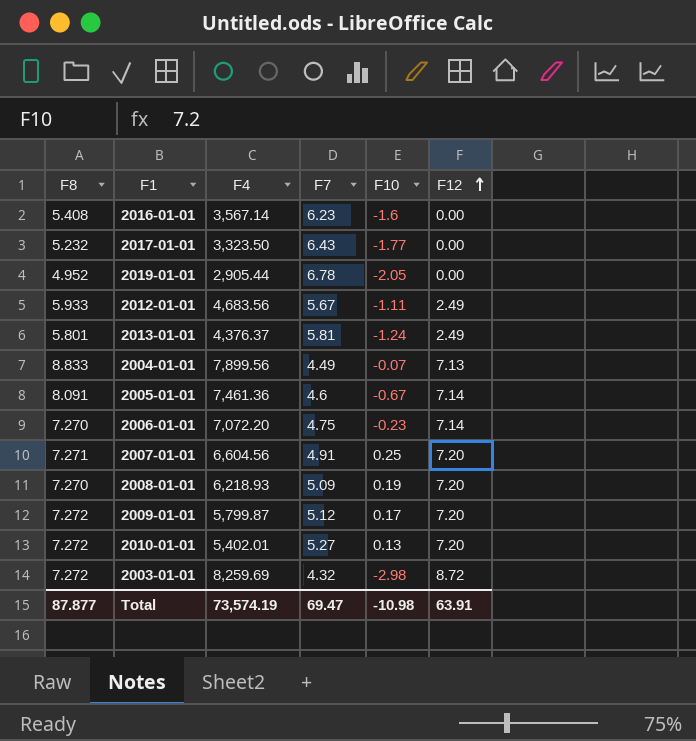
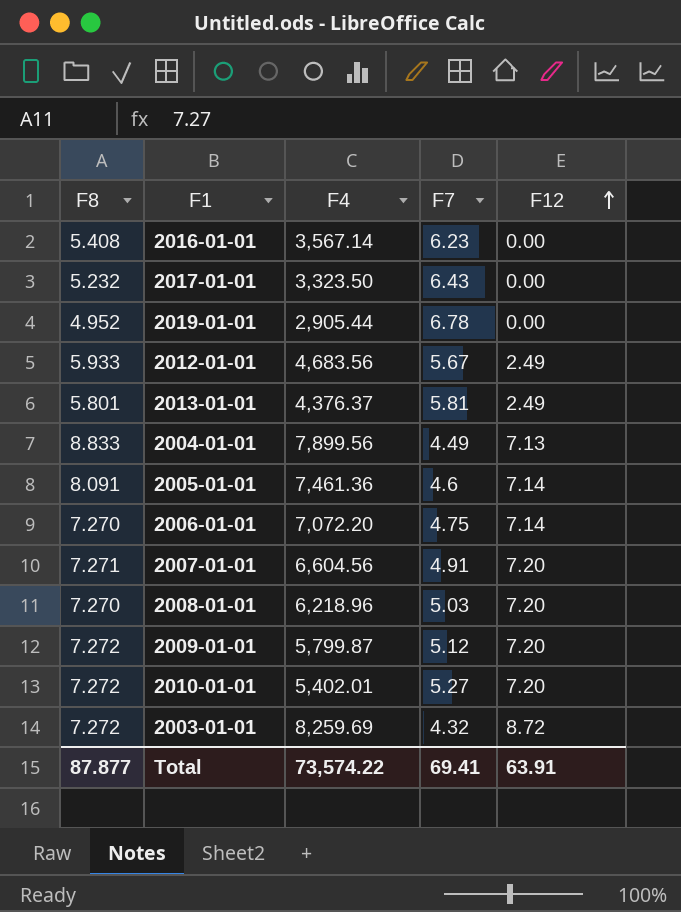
column F10 | position: 5 -> none
2008-01-01 | F4: 6,218.93 -> 6,218.96
2008-01-01 | F7: 5.09 -> 5.03
Total | F4: 73,574.19 -> 73,574.22
Total | F7: 69.47 -> 69.41

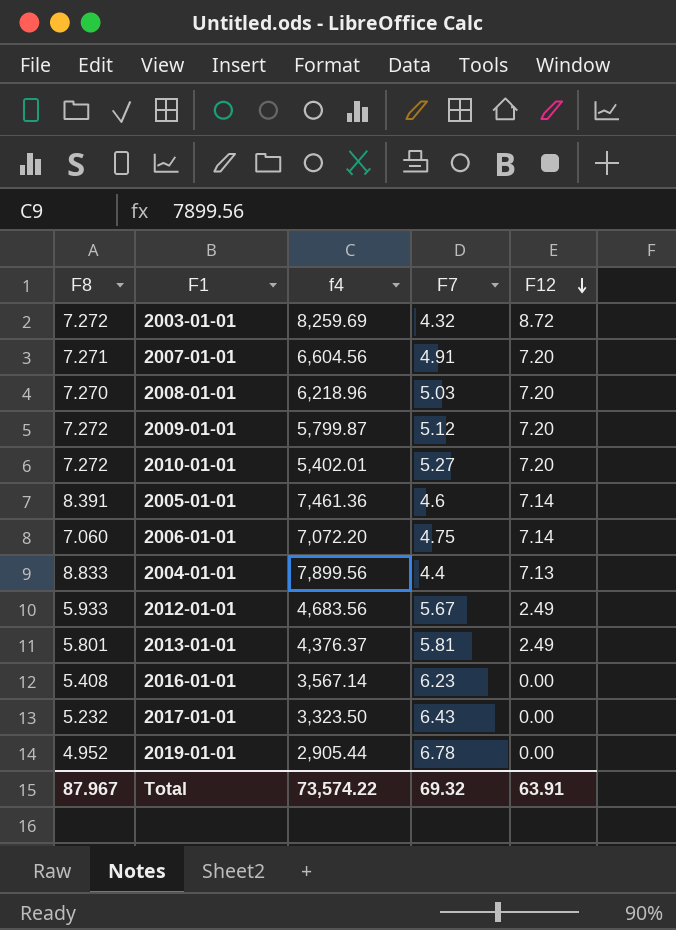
row order: F12 ascending -> F12 descending
column name: F4 -> f4
2005-01-01 | F8: 8.091 -> 8.391
2006-01-01 | F8: 7.270 -> 7.060
2004-01-01 | F7: 4.49 -> 4.4
Total | F8: 87.877 -> 87.967
Total | F7: 69.41 -> 69.32

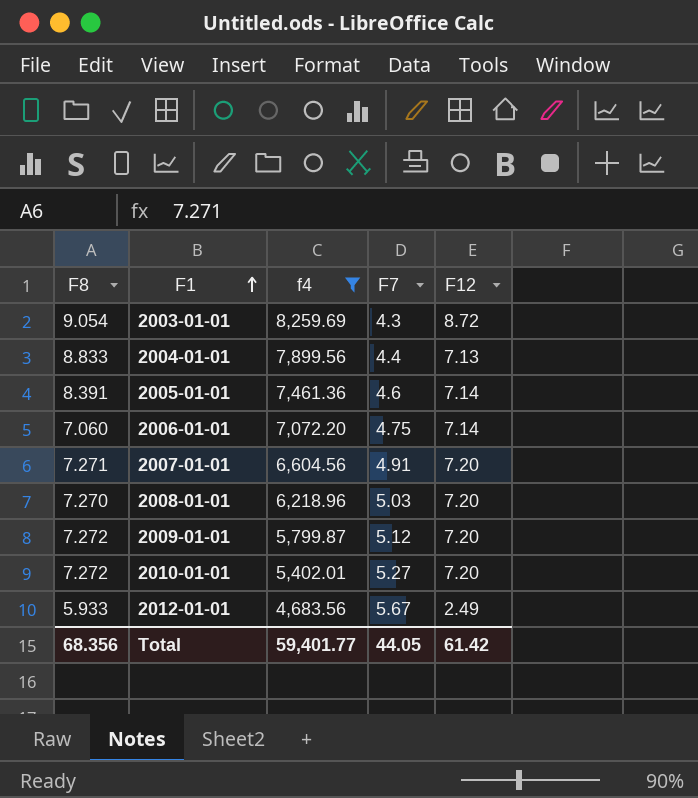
filter: none -> f4 >= 4,683.56
row order: F12 descending -> F1 ascending
2003-01-01 | F8: 7.272 -> 9.054
2003-01-01 | F7: 4.32 -> 4.3
Total | F8: 87.967 -> 68.356
Total | f4: 73,574.22 -> 59,401.77
Total | F7: 69.32 -> 44.05
Total | F12: 63.91 -> 61.42

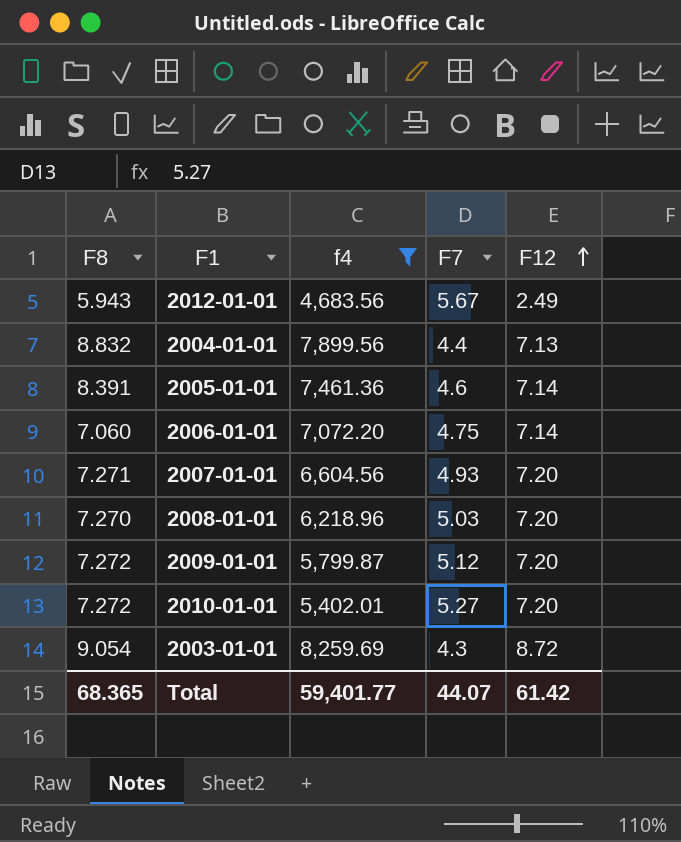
row order: F1 ascending -> F12 ascending
2012-01-01 | F8: 5.933 -> 5.943
2004-01-01 | F8: 8.833 -> 8.832
2007-01-01 | F7: 4.91 -> 4.93
Total | F8: 68.356 -> 68.365
Total | F7: 44.05 -> 44.07

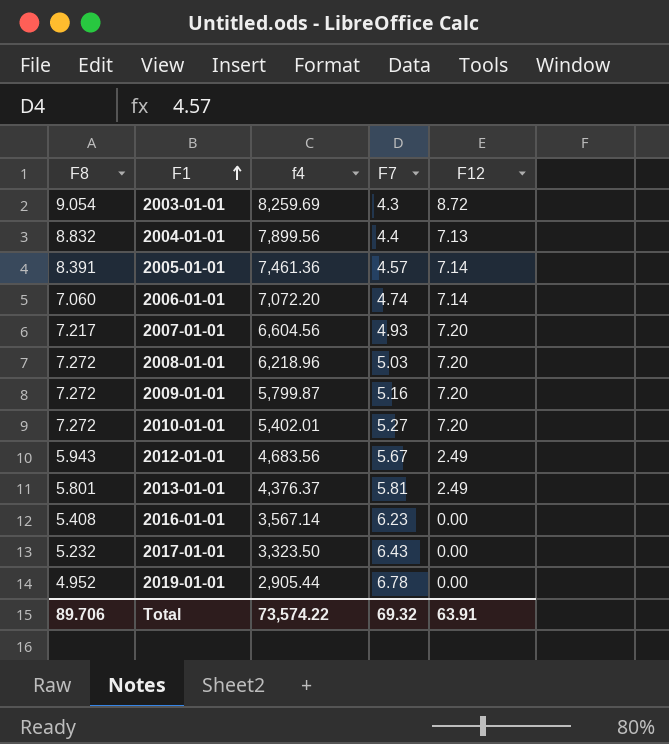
filter: f4 >= 4,683.56 -> none
row order: F12 ascending -> F1 ascending
2005-01-01 | F7: 4.6 -> 4.57
2006-01-01 | F7: 4.75 -> 4.74
2007-01-01 | F8: 7.271 -> 7.217
2008-01-01 | F8: 7.270 -> 7.272
2009-01-01 | F7: 5.12 -> 5.16
Total | F8: 68.365 -> 89.706
Total | f4: 59,401.77 -> 73,574.22
Total | F7: 44.07 -> 69.32
Total | F12: 61.42 -> 63.91

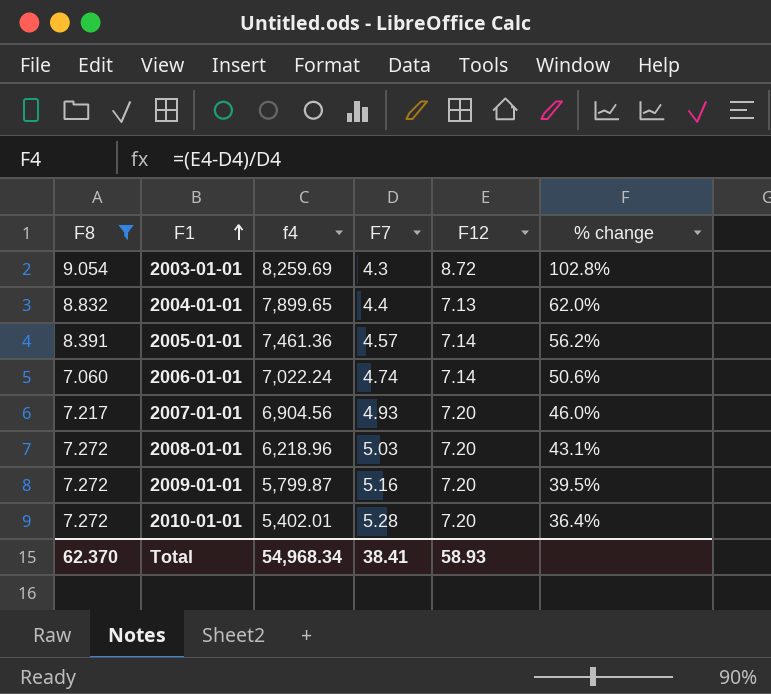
filter: none -> F8 >= 7.060
column % change | formula: none -> ([F12] - [F7]) / [F7]
2004-01-01 | f4: 7,899.56 -> 7,899.65
2006-01-01 | f4: 7,072.20 -> 7,022.24
2007-01-01 | f4: 6,604.56 -> 6,904.56
2010-01-01 | F7: 5.27 -> 5.28
Total | F8: 89.706 -> 62.370
Total | f4: 73,574.22 -> 54,968.34
Total | F7: 69.32 -> 38.41
Total | F12: 63.91 -> 58.93

